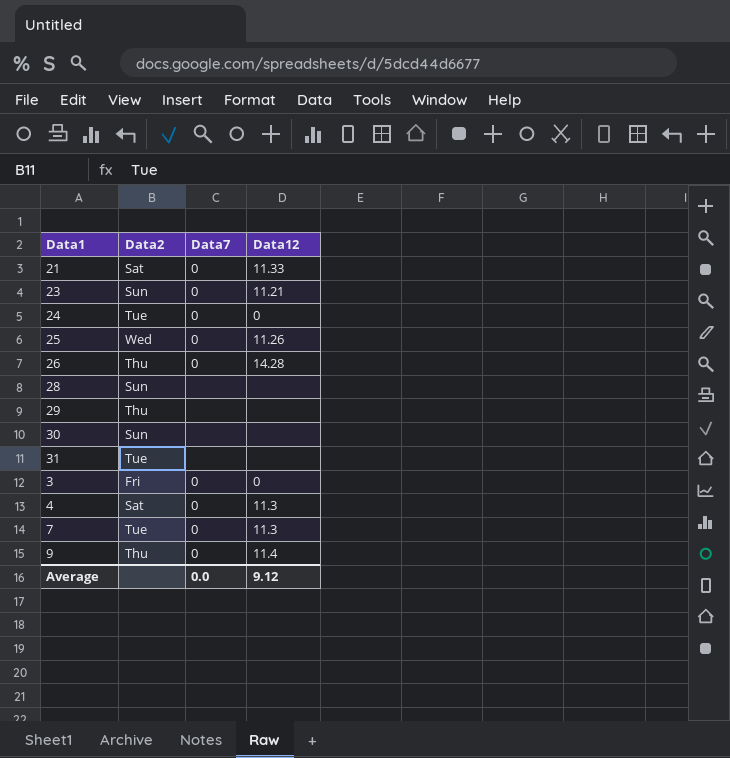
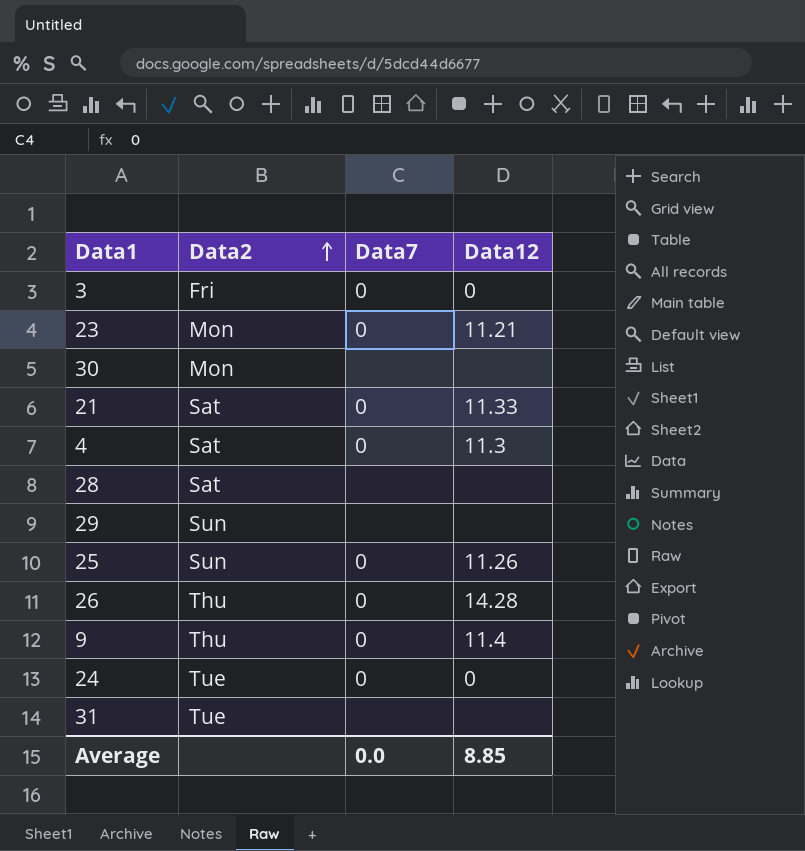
row order: none -> Data2 ascending
row 7: Tue | 0 | 11.3 -> none
23 | Data2: Sun -> Mon
30 | Data2: Sun -> Mon
28 | Data2: Sun -> Sat
29 | Data2: Thu -> Sun
25 | Data2: Wed -> Sun
Average | Data12: 9.12 -> 8.85

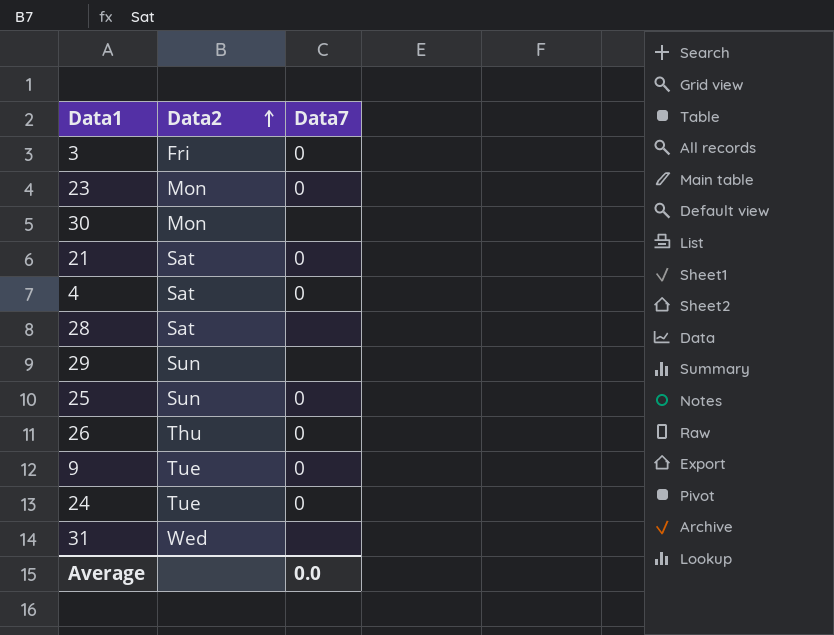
column Data12 | position: 4 -> none
9 | Data2: Thu -> Tue
31 | Data2: Tue -> Wed

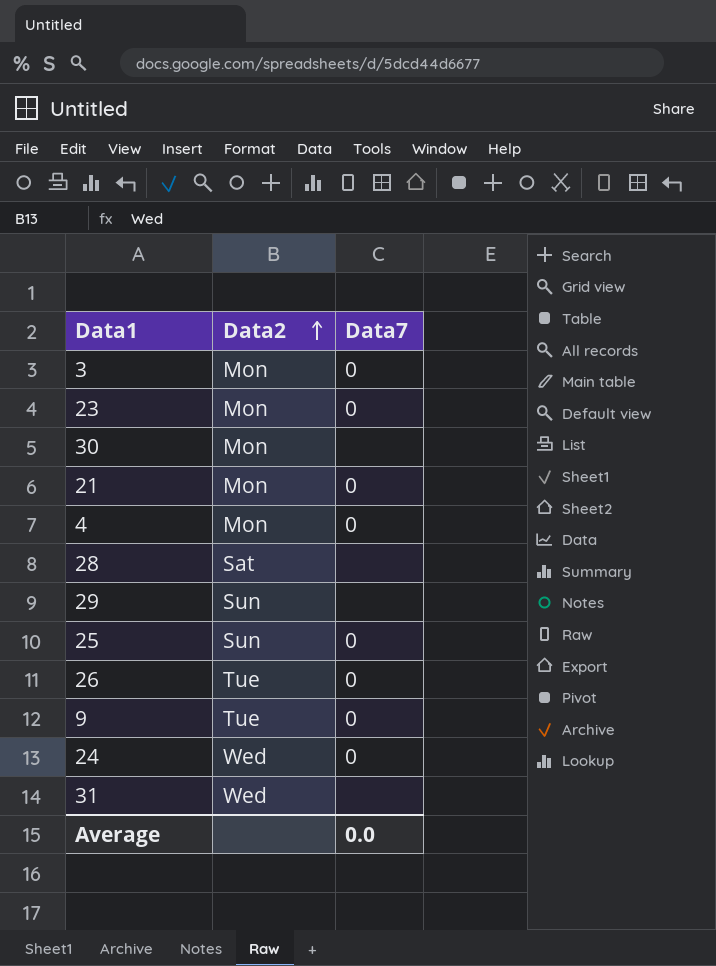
3 | Data2: Fri -> Mon
21 | Data2: Sat -> Mon
4 | Data2: Sat -> Mon
26 | Data2: Thu -> Tue
24 | Data2: Tue -> Wed

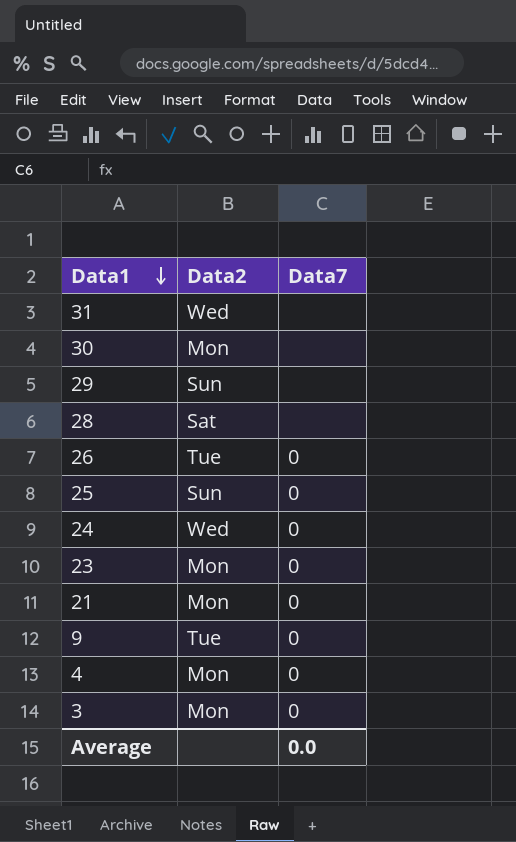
row order: Data2 ascending -> Data1 descending

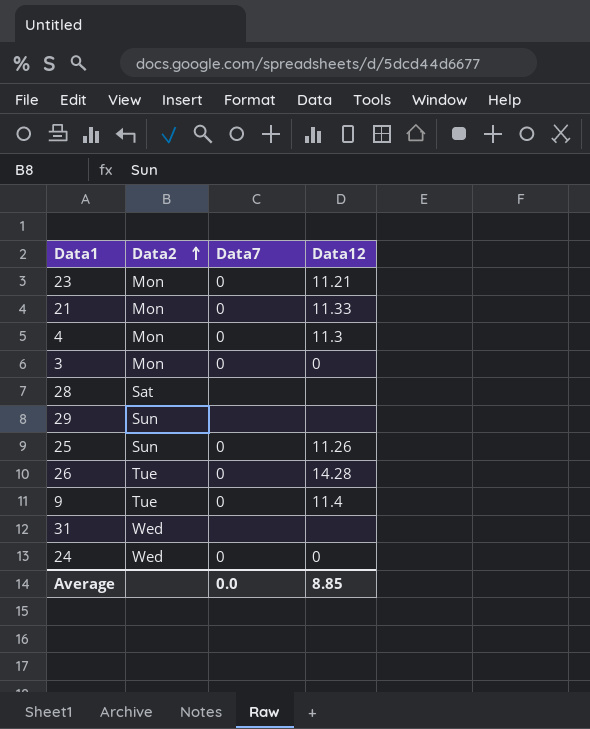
row order: Data1 descending -> Data2 ascending
column Data12 | position: none -> 4
row 30: Mon | none -> none

